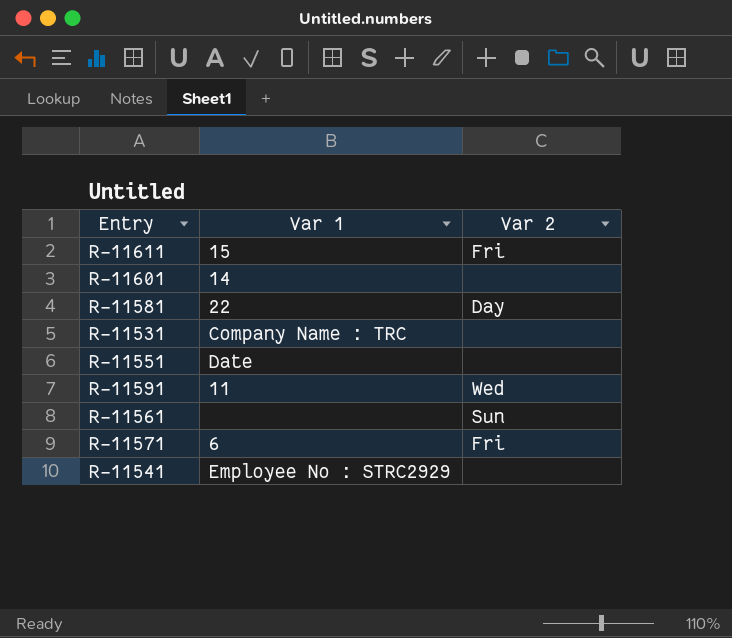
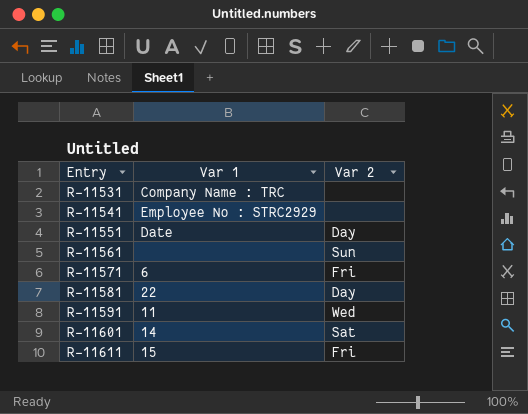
row order: none -> Entry ascending
R-11551 | Var 2: none -> Day
R-11601 | Var 2: none -> Sat

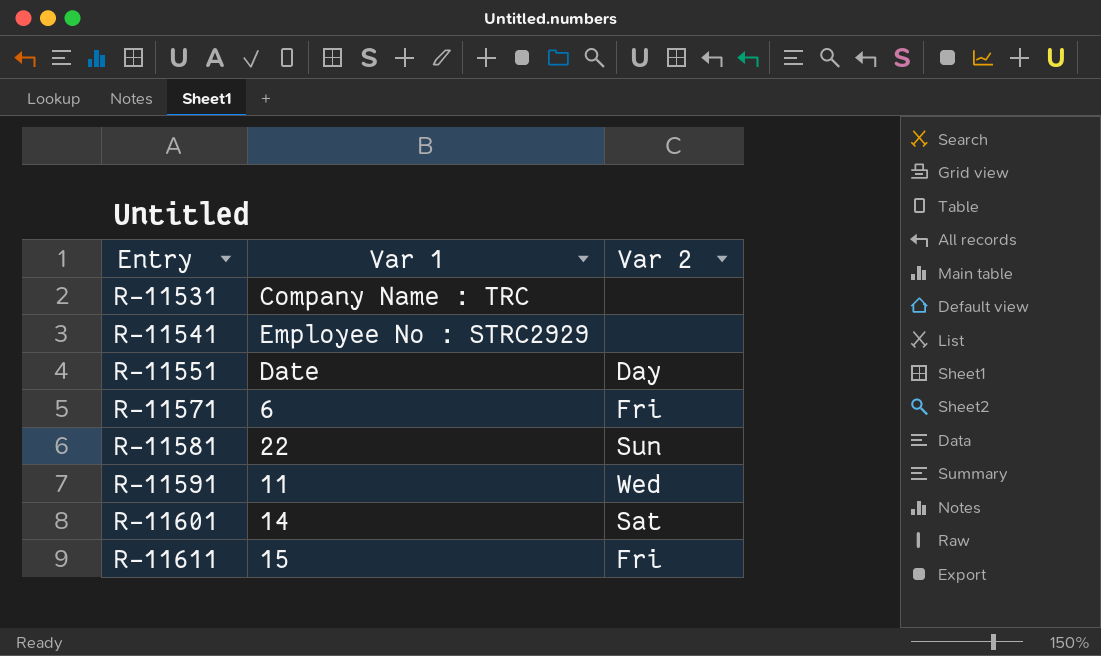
row R-11561: none | Sun -> none
R-11581 | Var 2: Day -> Sun

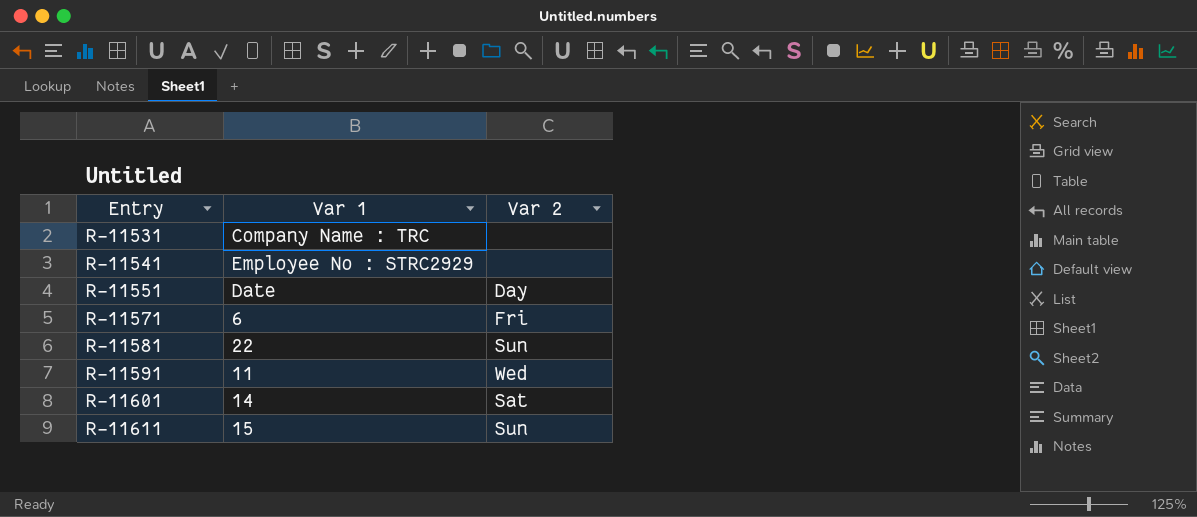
R-11611 | Var 2: Fri -> Sun

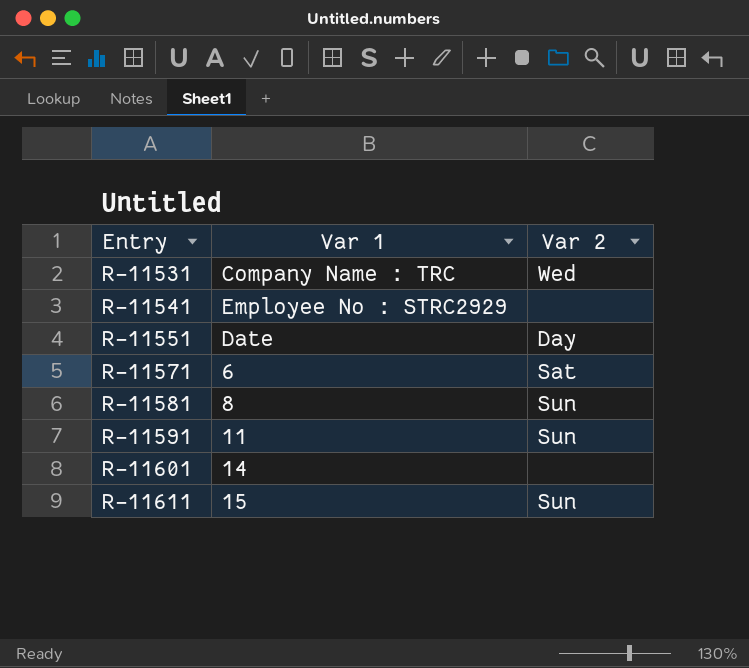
R-11531 | Var 2: none -> Wed
R-11571 | Var 2: Fri -> Sat
R-11581 | Var 1: 22 -> 8
R-11591 | Var 2: Wed -> Sun
R-11601 | Var 2: Sat -> none

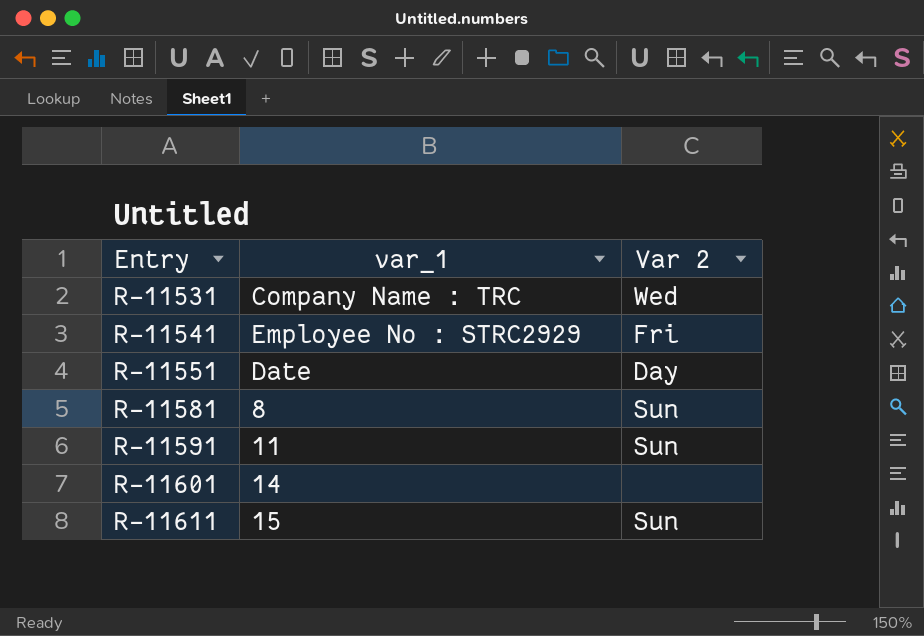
column name: Var 1 -> var_1
row R-11571: 6 | Sat -> none
R-11541 | Var 2: none -> Fri

